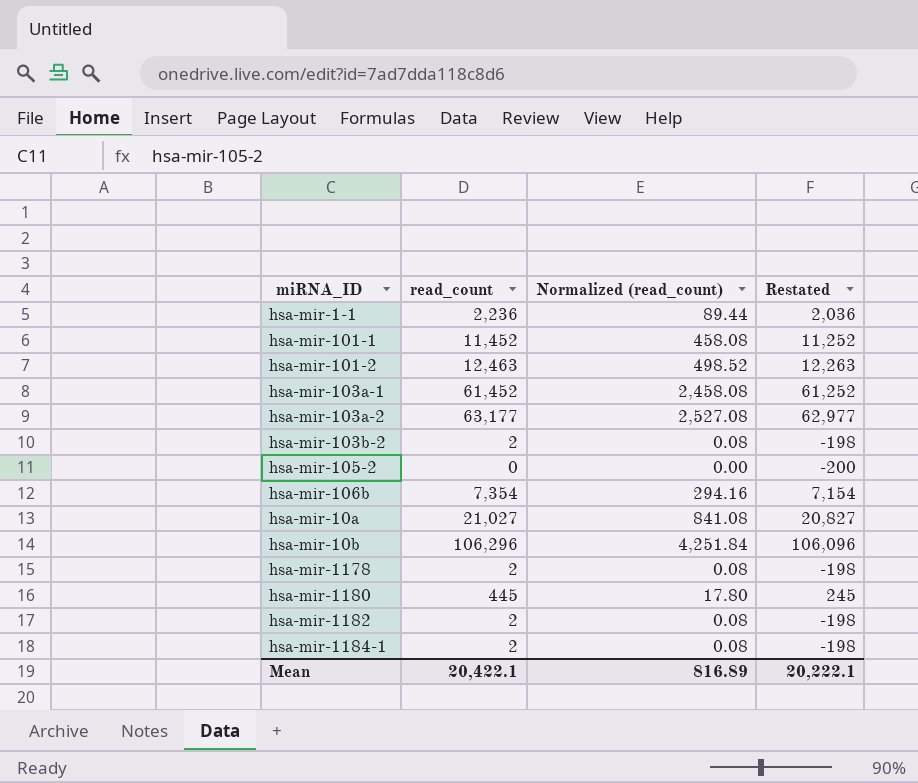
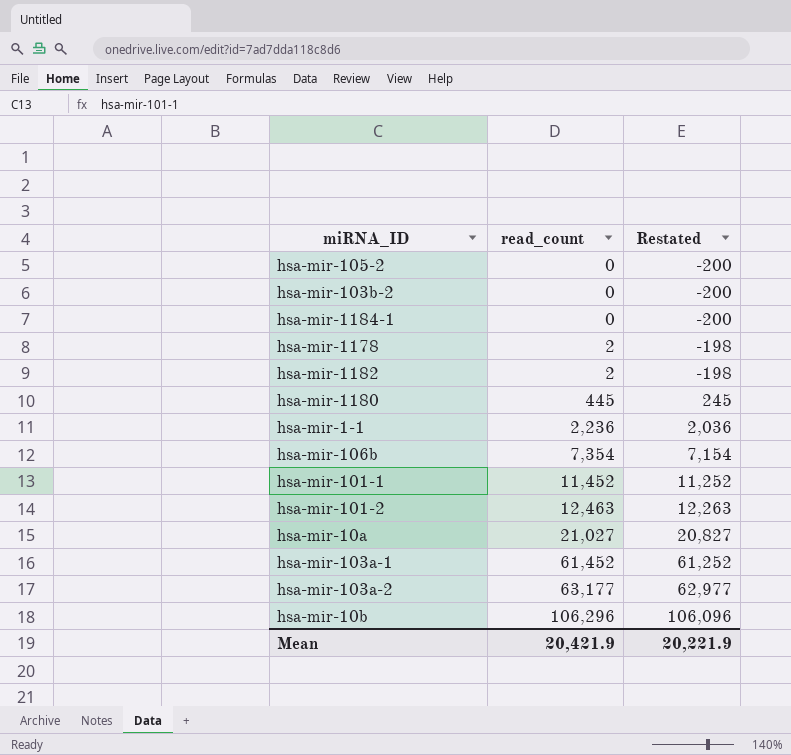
row order: none -> read_count ascending
column Normalized (read_count) | formula: [read_count] * 0.04 -> none
hsa-mir-103b-2 | read_count: 2 -> 0
hsa-mir-103b-2 | Restated: -198 -> -200
hsa-mir-1184-1 | read_count: 2 -> 0
hsa-mir-1184-1 | Restated: -198 -> -200
Mean | read_count: 20,422.1 -> 20,421.9
Mean | Restated: 20,222.1 -> 20,221.9

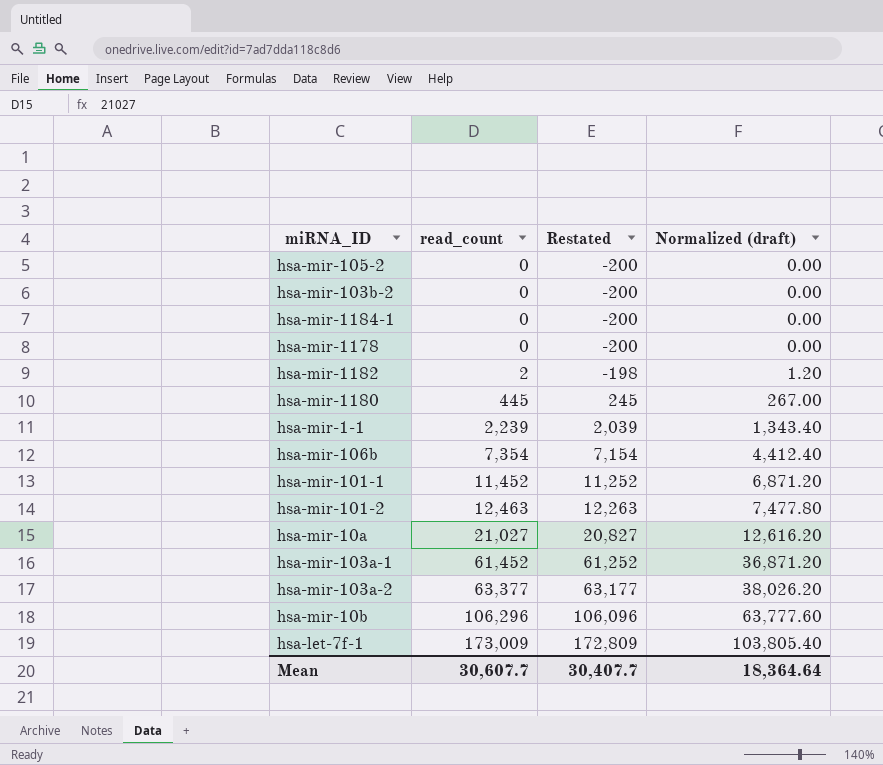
column Normalized (draft) | formula: none -> [read_count] * 0.6
hsa-mir-1178 | read_count: 2 -> 0
hsa-mir-1178 | Restated: -198 -> -200
hsa-mir-1-1 | read_count: 2,236 -> 2,239
hsa-mir-1-1 | Restated: 2,036 -> 2,039
hsa-mir-103a-2 | read_count: 63,177 -> 63,377
hsa-mir-103a-2 | Restated: 62,977 -> 63,177
row hsa-let-7f-1: none -> 173,009 | 172,809 | 103,805.40
Mean | read_count: 20,421.9 -> 30,607.7
Mean | Restated: 20,221.9 -> 30,407.7

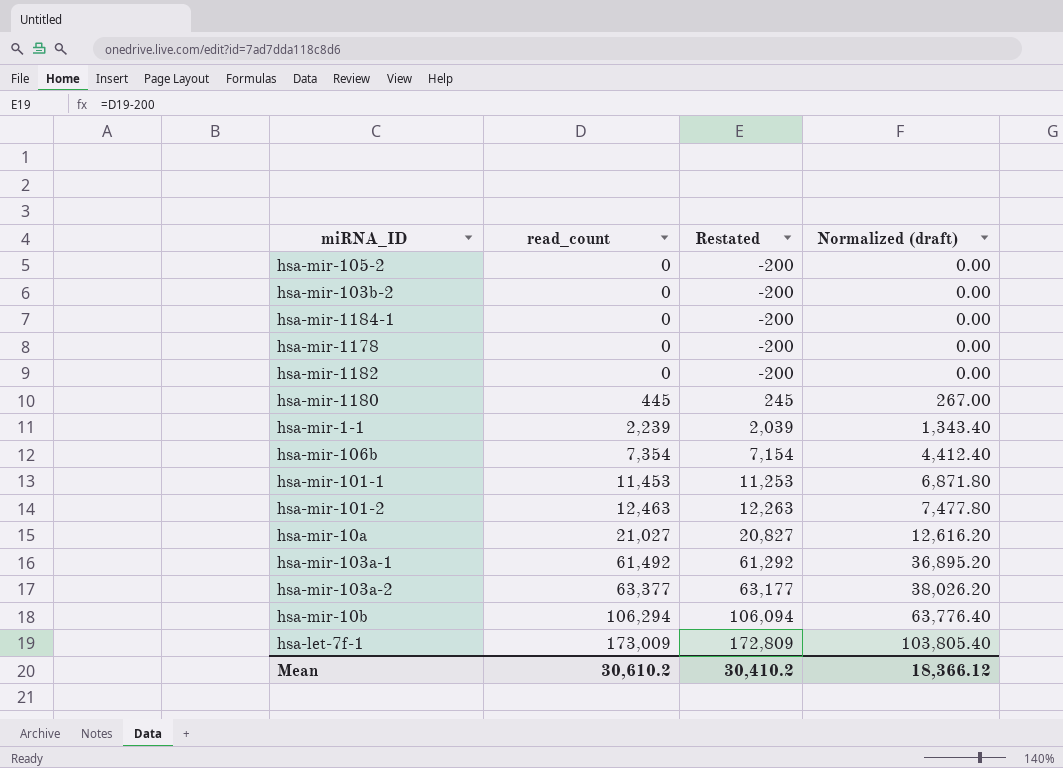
hsa-mir-1182 | read_count: 2 -> 0
hsa-mir-1182 | Restated: -198 -> -200
hsa-mir-1182 | Normalized (draft): 1.20 -> 0.00
hsa-mir-101-1 | read_count: 11,452 -> 11,453
hsa-mir-101-1 | Restated: 11,252 -> 11,253
hsa-mir-101-1 | Normalized (draft): 6,871.20 -> 6,871.80
hsa-mir-103a-1 | read_count: 61,452 -> 61,492
hsa-mir-103a-1 | Restated: 61,252 -> 61,292
hsa-mir-103a-1 | Normalized (draft): 36,871.20 -> 36,895.20
hsa-mir-10b | read_count: 106,296 -> 106,294
hsa-mir-10b | Restated: 106,096 -> 106,094
hsa-mir-10b | Normalized (draft): 63,777.60 -> 63,776.40
Mean | read_count: 30,607.7 -> 30,610.2
Mean | Restated: 30,407.7 -> 30,410.2
Mean | Normalized (draft): 18,364.64 -> 18,366.12

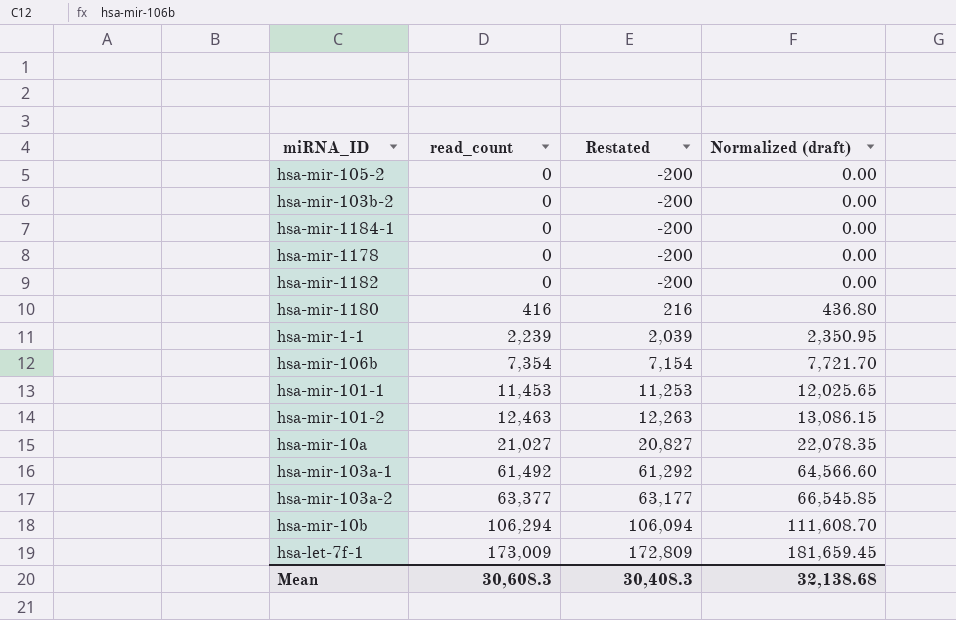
column Normalized (draft) | formula: [read_count] * 0.6 -> [read_count] * 1.05
hsa-mir-1180 | read_count: 445 -> 416
hsa-mir-1180 | Restated: 245 -> 216
Mean | read_count: 30,610.2 -> 30,608.3
Mean | Restated: 30,410.2 -> 30,408.3
Mean | Normalized (draft): 18,366.12 -> 32,138.68

